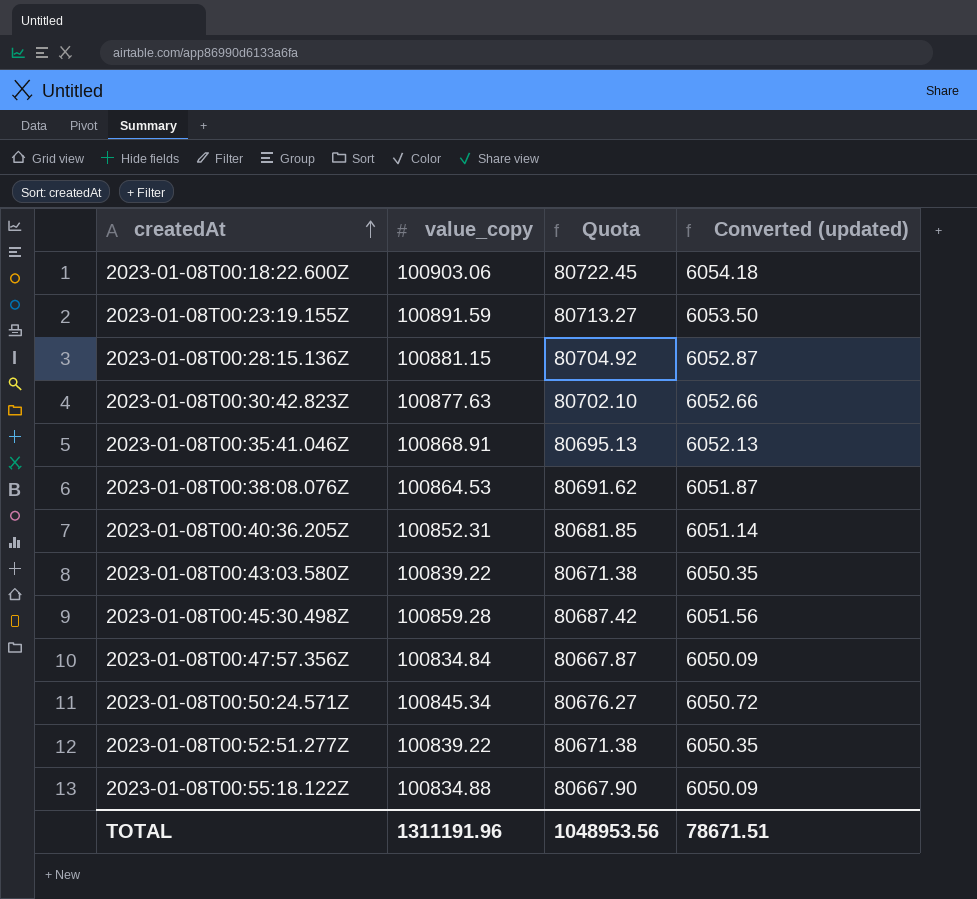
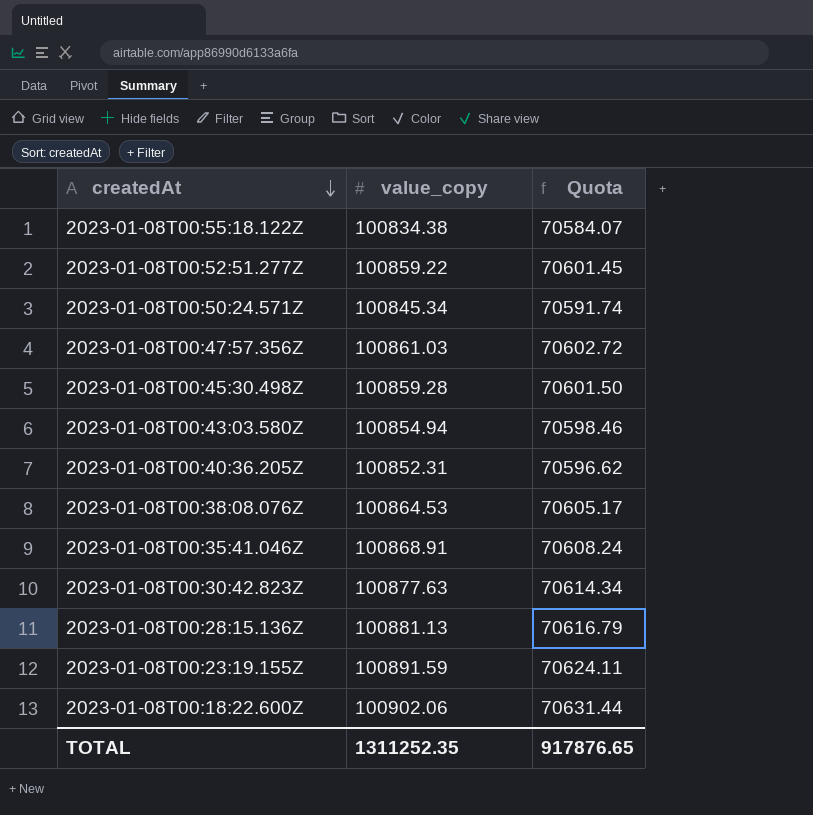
row order: createdAt ascending -> createdAt descending
column Converted (updated) | formula: [value_copy] * 0.06 -> none
column Quota | formula: [value_copy] * 0.8 -> [value_copy] * 0.7
2023-01-08T00:55:18.122Z | value_copy: 100834.88 -> 100834.38
2023-01-08T00:52:51.277Z | value_copy: 100839.22 -> 100859.22
2023-01-08T00:47:57.356Z | value_copy: 100834.84 -> 100861.03
2023-01-08T00:43:03.580Z | value_copy: 100839.22 -> 100854.94
2023-01-08T00:28:15.136Z | value_copy: 100881.15 -> 100881.13
2023-01-08T00:18:22.600Z | value_copy: 100903.06 -> 100902.06
TOTAL | value_copy: 1311191.96 -> 1311252.35
TOTAL | Quota: 1048953.56 -> 917876.65

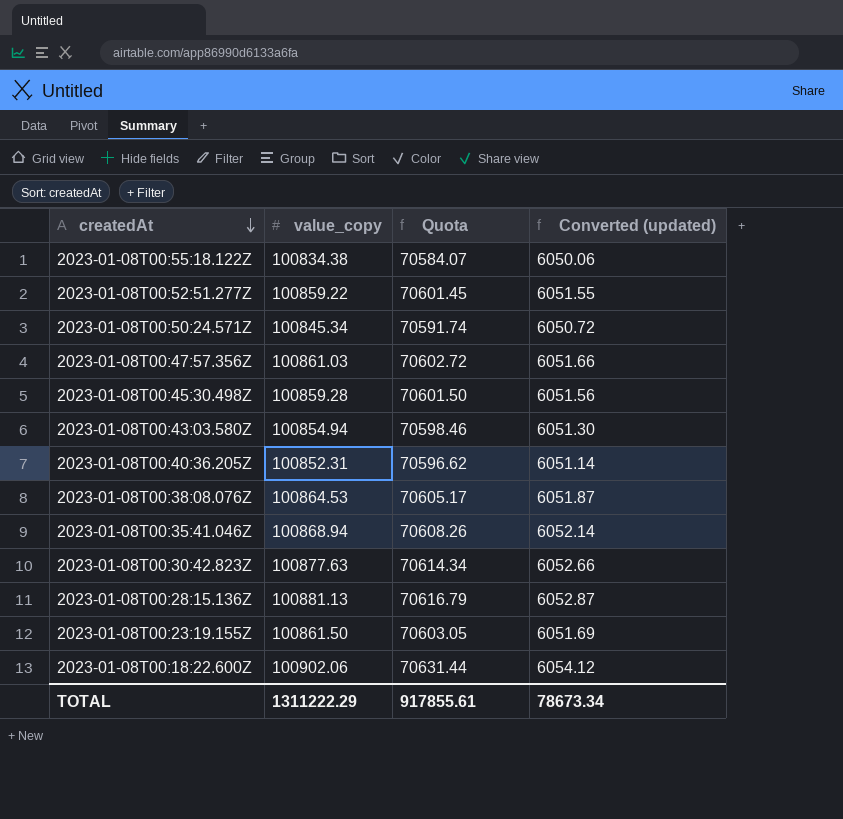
column Converted (updated) | formula: none -> [value_copy] * 0.06
2023-01-08T00:35:41.046Z | value_copy: 100868.91 -> 100868.94
2023-01-08T00:35:41.046Z | Quota: 70608.24 -> 70608.26
2023-01-08T00:23:19.155Z | value_copy: 100891.59 -> 100861.50
2023-01-08T00:23:19.155Z | Quota: 70624.11 -> 70603.05
TOTAL | value_copy: 1311252.35 -> 1311222.29
TOTAL | Quota: 917876.65 -> 917855.61

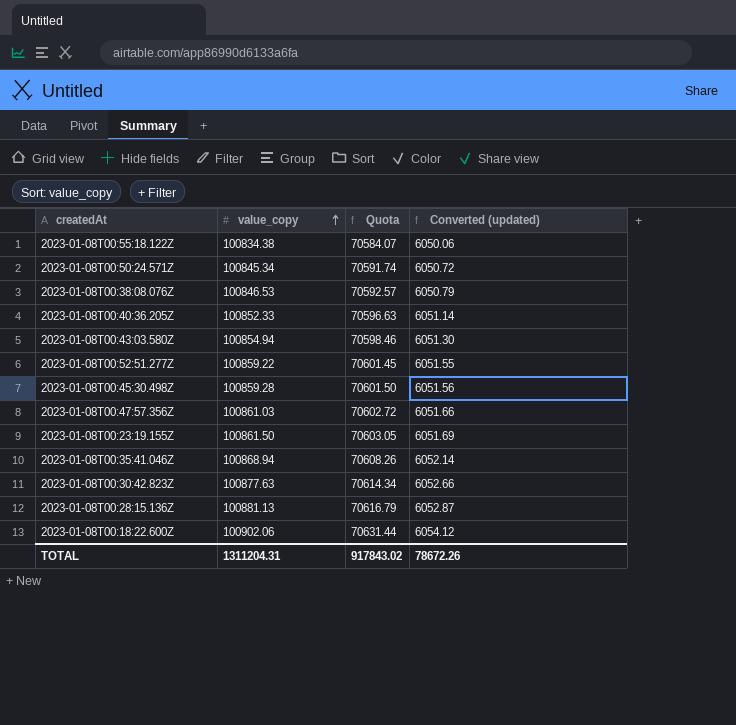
row order: createdAt descending -> value_copy ascending
2023-01-08T00:38:08.076Z | value_copy: 100864.53 -> 100846.53
2023-01-08T00:38:08.076Z | Quota: 70605.17 -> 70592.57
2023-01-08T00:38:08.076Z | Converted (updated): 6051.87 -> 6050.79
2023-01-08T00:40:36.205Z | value_copy: 100852.31 -> 100852.33
2023-01-08T00:40:36.205Z | Quota: 70596.62 -> 70596.63
TOTAL | value_copy: 1311222.29 -> 1311204.31
TOTAL | Quota: 917855.61 -> 917843.02
TOTAL | Converted (updated): 78673.34 -> 78672.26

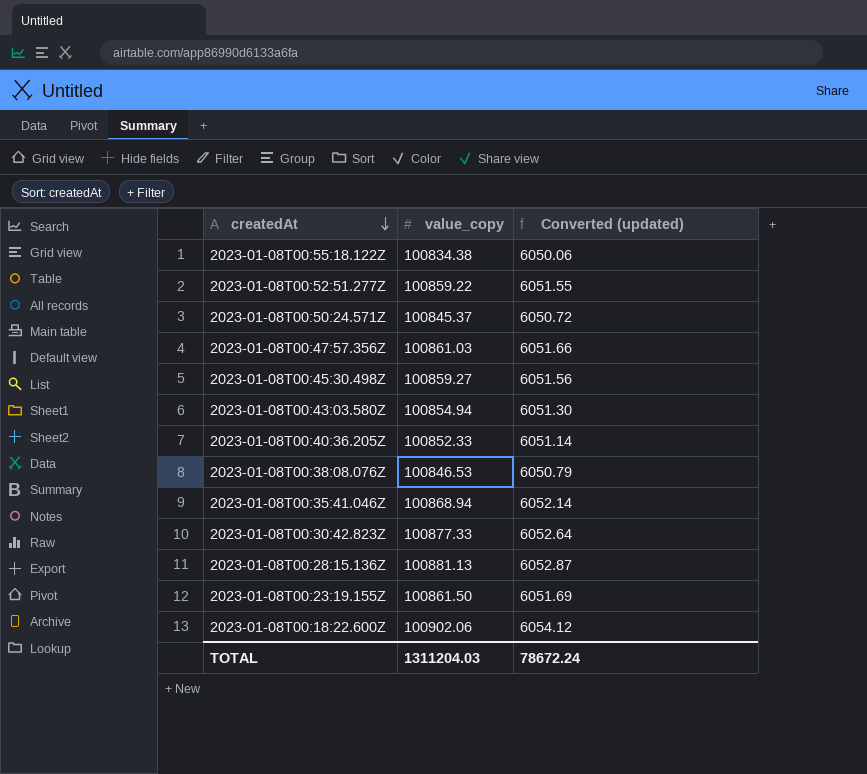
row order: value_copy ascending -> createdAt descending
column Quota | formula: [value_copy] * 0.7 -> none
2023-01-08T00:50:24.571Z | value_copy: 100845.34 -> 100845.37
2023-01-08T00:45:30.498Z | value_copy: 100859.28 -> 100859.27
2023-01-08T00:30:42.823Z | value_copy: 100877.63 -> 100877.33
2023-01-08T00:30:42.823Z | Converted (updated): 6052.66 -> 6052.64
TOTAL | value_copy: 1311204.31 -> 1311204.03
TOTAL | Converted (updated): 78672.26 -> 78672.24

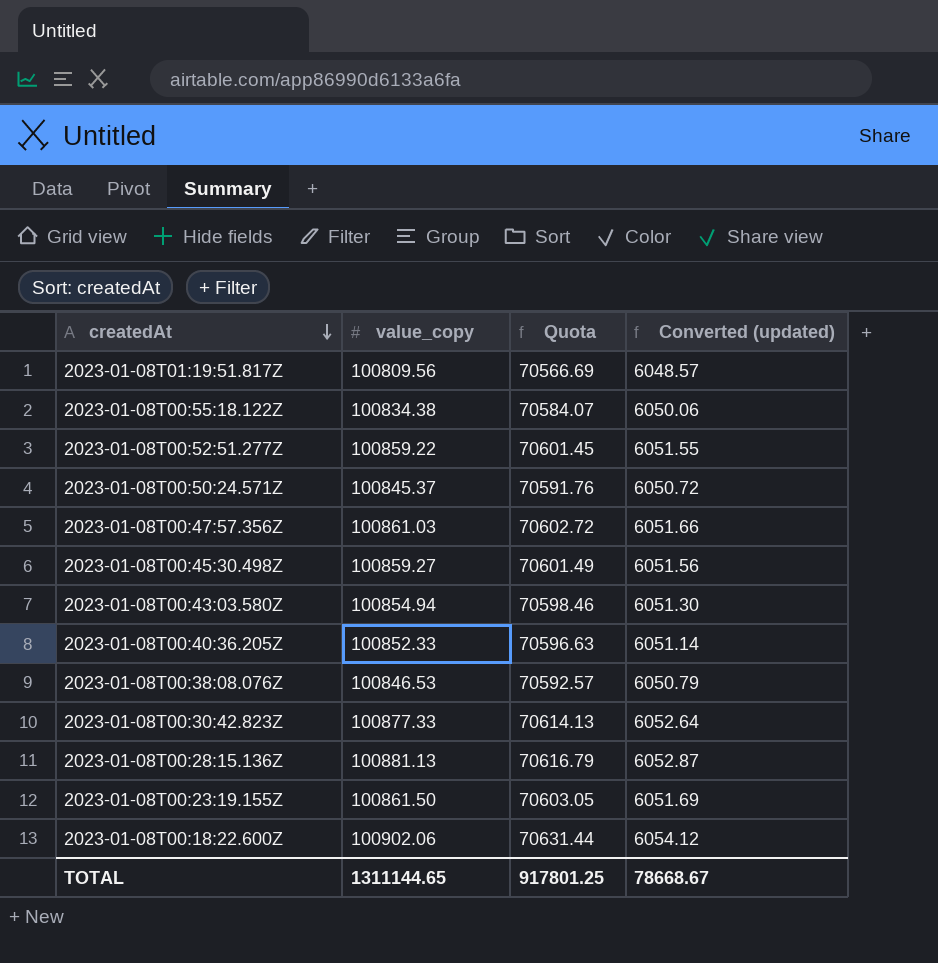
column Quota | formula: none -> [value_copy] * 0.7
row 2023-01-08T00:35:41.046Z: 100868.94 | 6052.14 -> none
row 2023-01-08T01:19:51.817Z: none -> 100809.56 | 70566.69 | 6048.57
TOTAL | value_copy: 1311204.03 -> 1311144.65
TOTAL | Converted (updated): 78672.24 -> 78668.67

